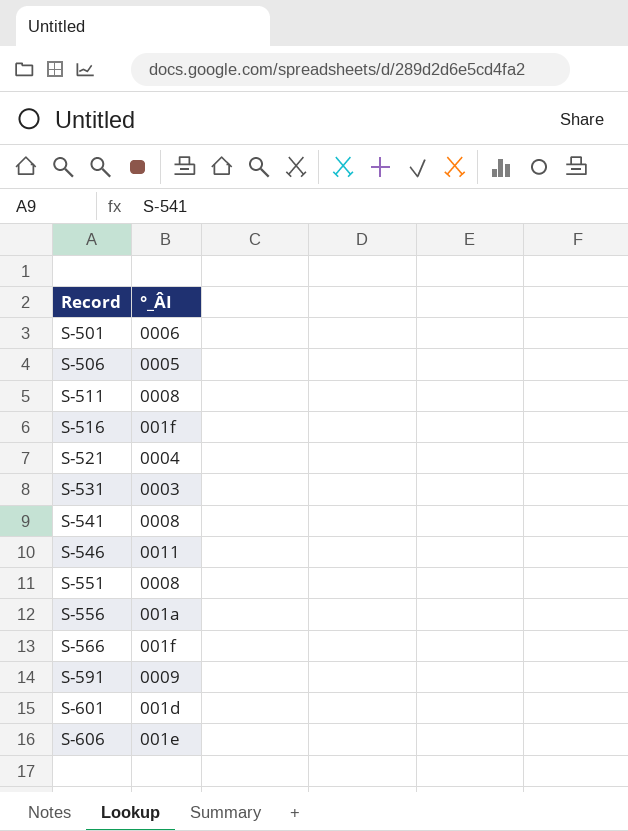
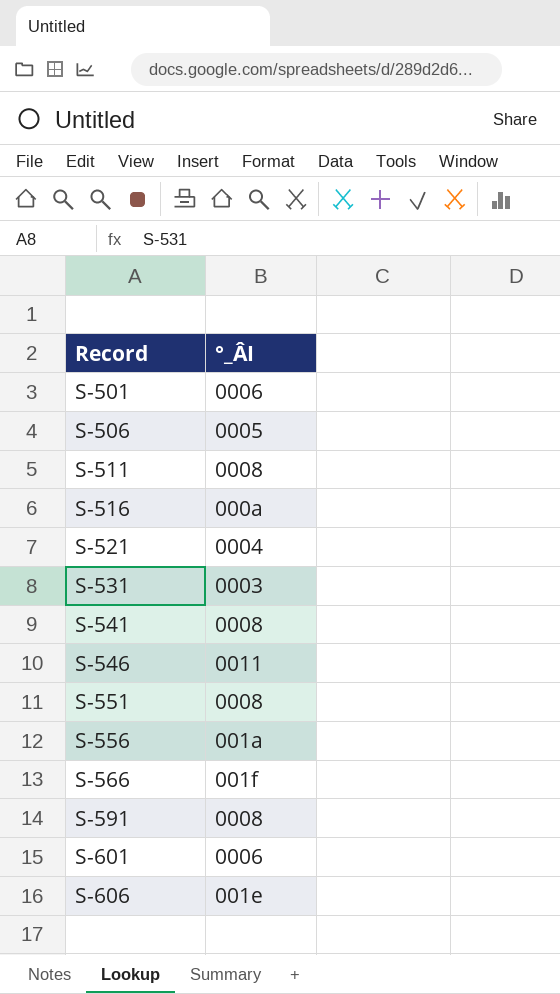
S-516 | °_ÂI: 001f -> 000a
S-591 | °_ÂI: 0009 -> 0008
S-601 | °_ÂI: 001d -> 0006

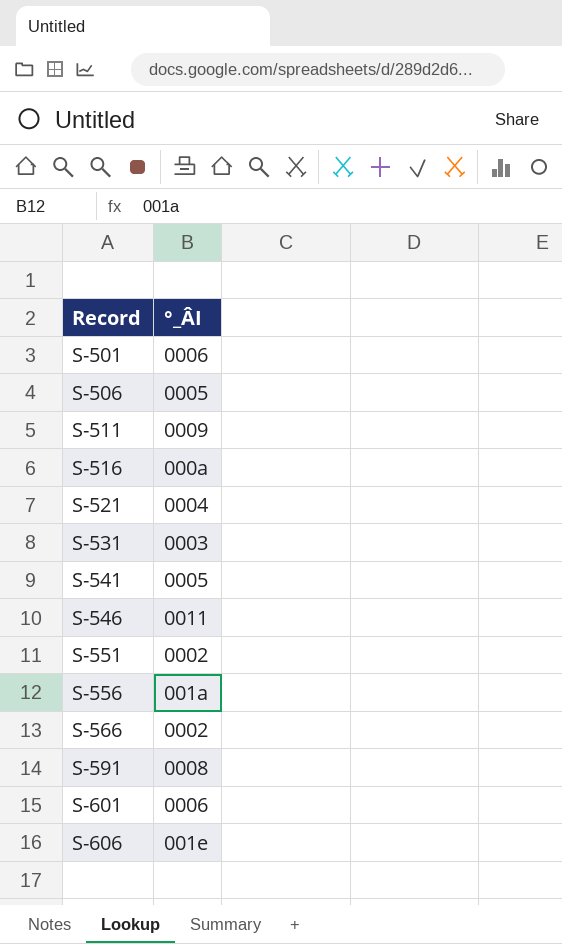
S-511 | °_ÂI: 0008 -> 0009
S-541 | °_ÂI: 0008 -> 0005
S-551 | °_ÂI: 0008 -> 0002
S-566 | °_ÂI: 001f -> 0002

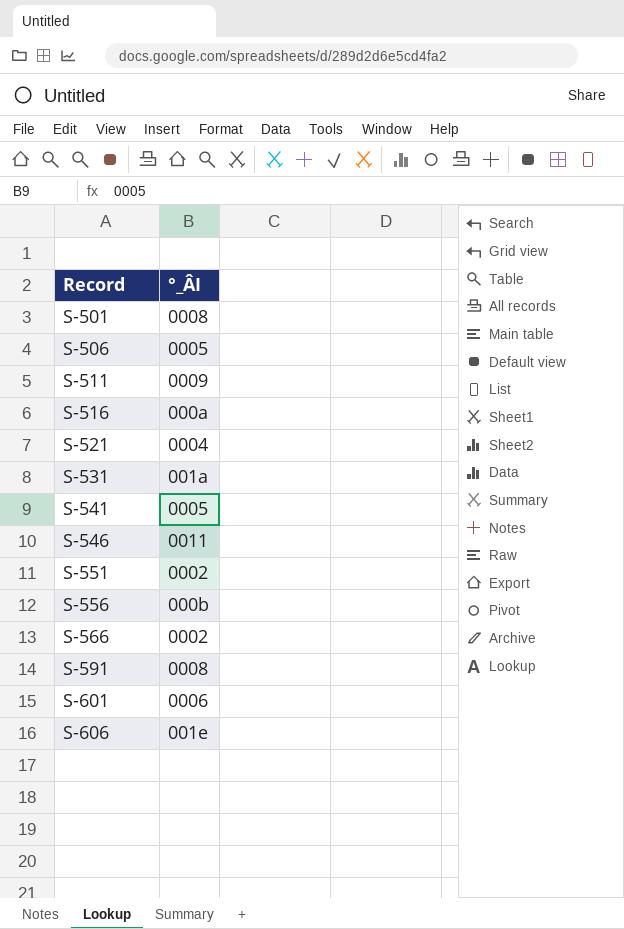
S-501 | °_ÂI: 0006 -> 0008
S-531 | °_ÂI: 0003 -> 001a
S-556 | °_ÂI: 001a -> 000b

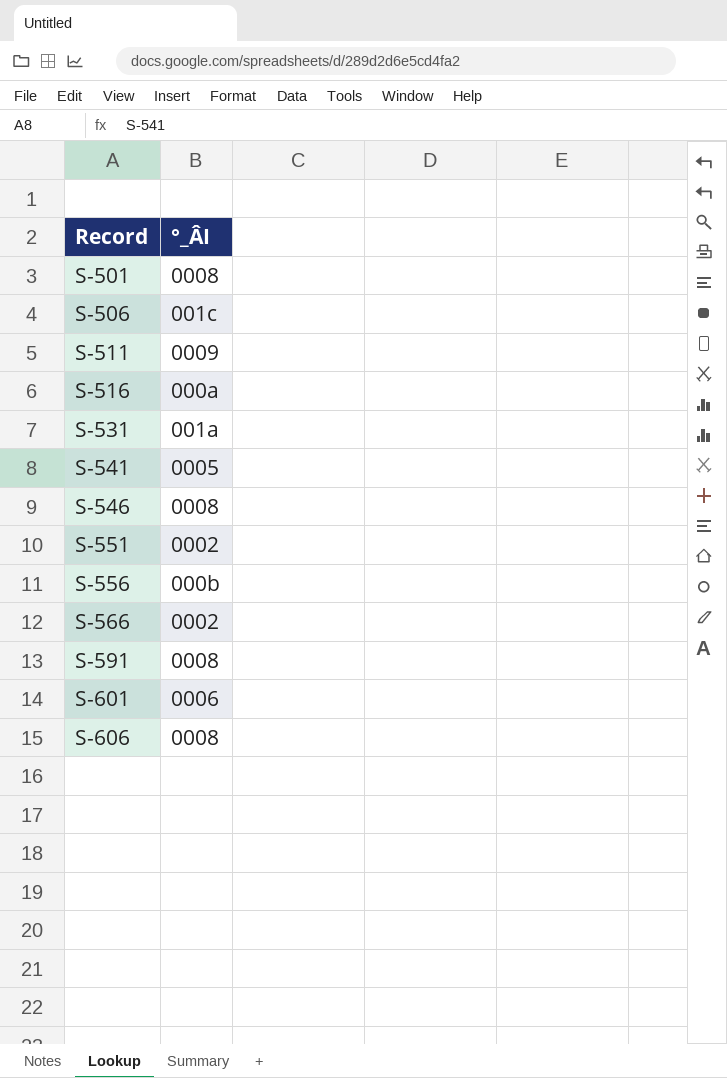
row S-521: 0004 -> none
S-506 | °_ÂI: 0005 -> 001c
S-546 | °_ÂI: 0011 -> 0008
S-606 | °_ÂI: 001e -> 0008

